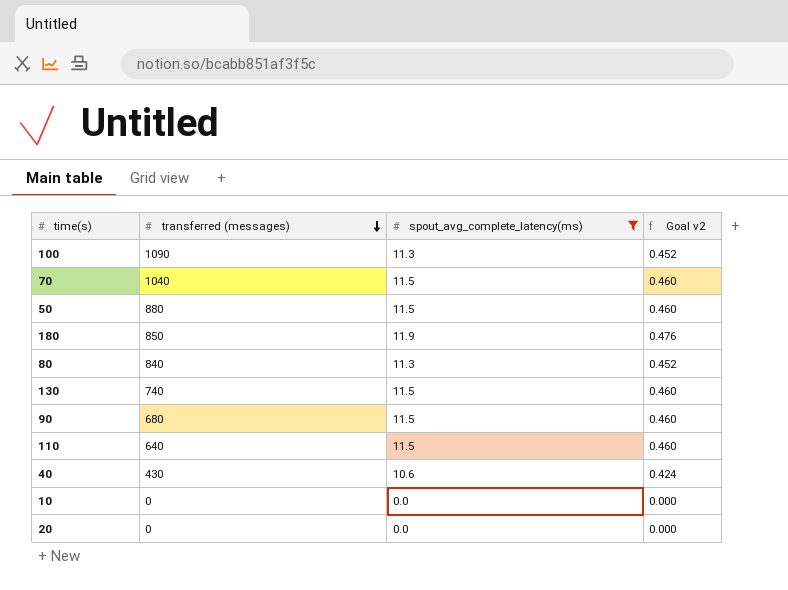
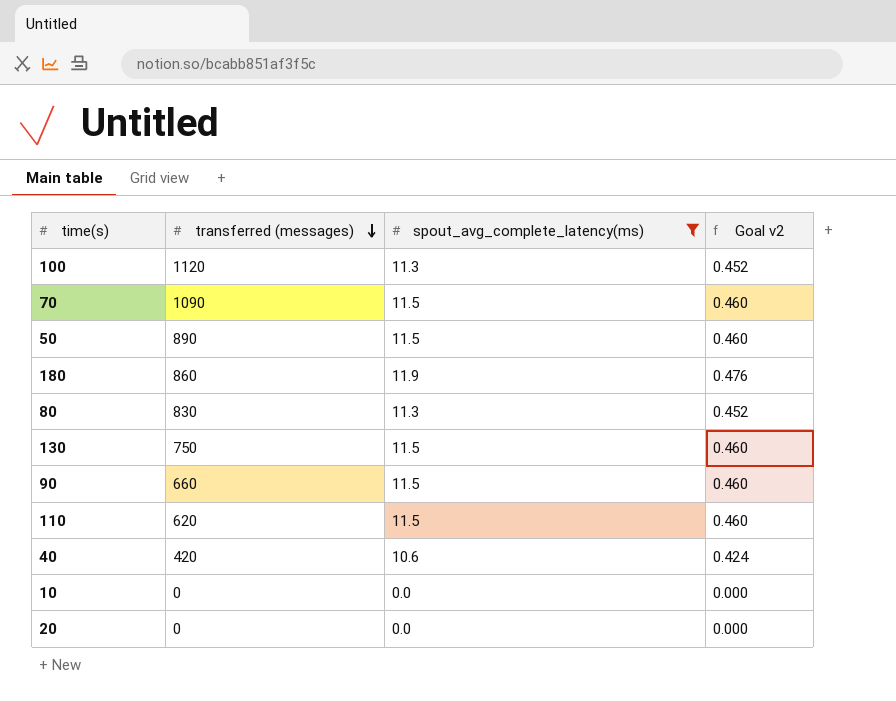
100 | transferred (messages): 1090 -> 1120
70 | transferred (messages): 1040 -> 1090
50 | transferred (messages): 880 -> 890
180 | transferred (messages): 850 -> 860
80 | transferred (messages): 840 -> 830
130 | transferred (messages): 740 -> 750
90 | transferred (messages): 680 -> 660
110 | transferred (messages): 640 -> 620
40 | transferred (messages): 430 -> 420

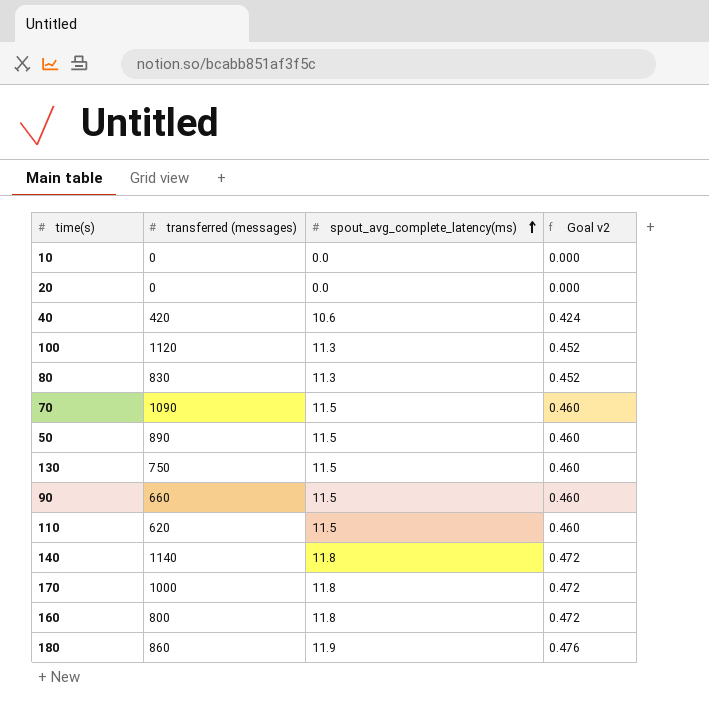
filter: spout_avg_complete_latency(ms) != 11.8 -> none
row order: transferred (messages) descending -> spout_avg_complete_latency(ms) ascending

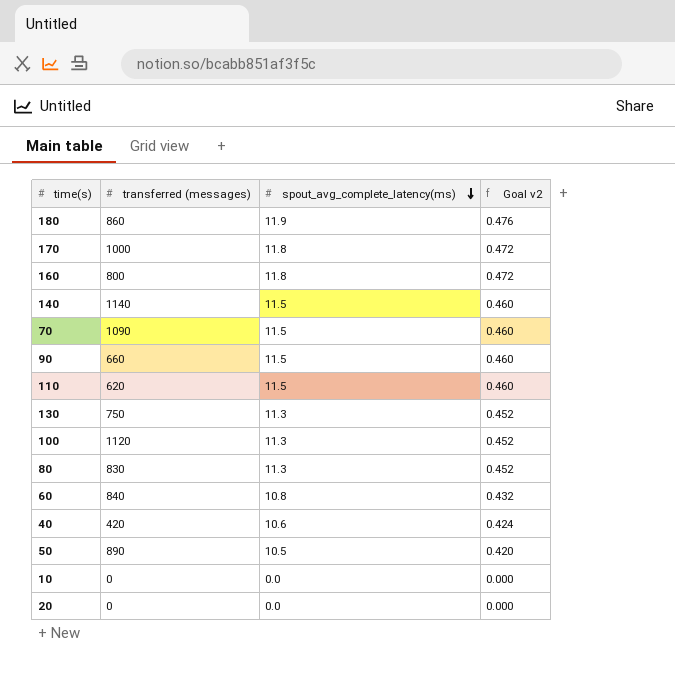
row order: spout_avg_complete_latency(ms) ascending -> spout_avg_complete_latency(ms) descending
140 | spout_avg_complete_latency(ms): 11.8 -> 11.5
140 | Goal v2: 0.472 -> 0.460
130 | spout_avg_complete_latency(ms): 11.5 -> 11.3
130 | Goal v2: 0.460 -> 0.452
row 60: none -> 840 | 10.8 | 0.432
50 | spout_avg_complete_latency(ms): 11.5 -> 10.5
50 | Goal v2: 0.460 -> 0.420

